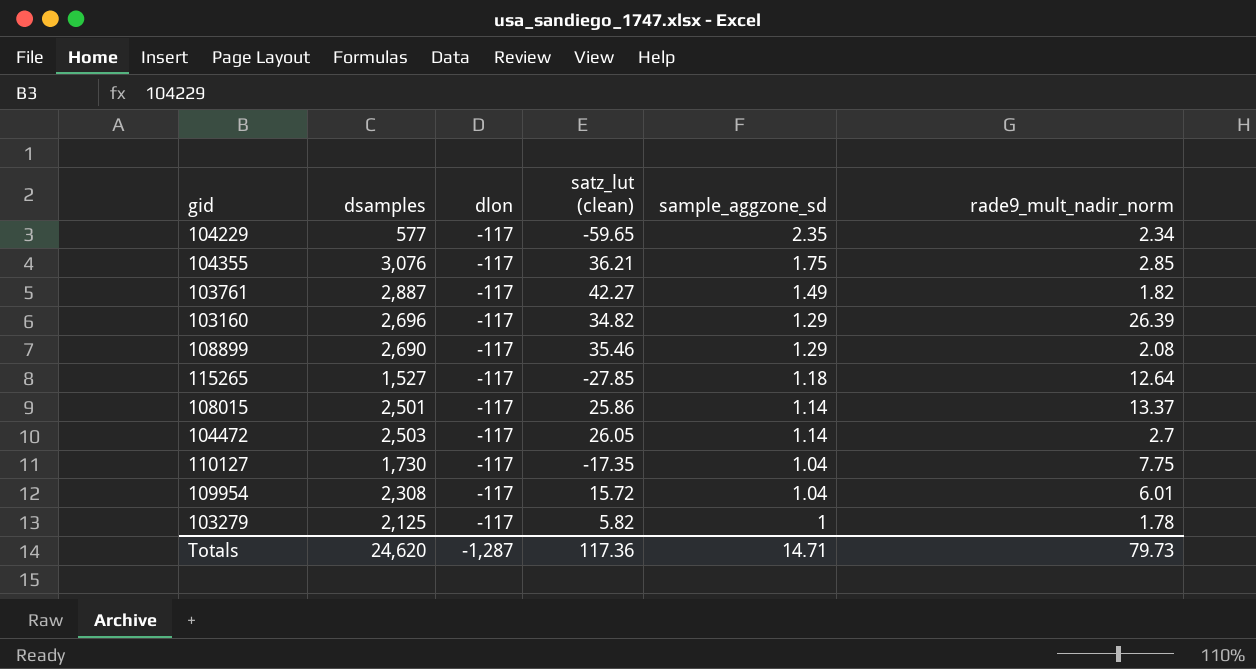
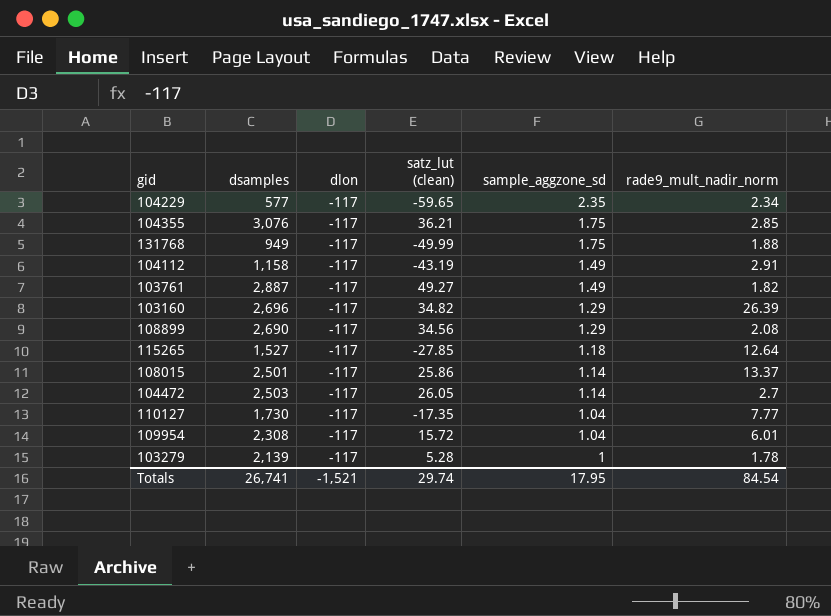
row 131768: none -> 949 | -117 | -49.99 | 1.75 | 1.88
row 104112: none -> 1,158 | -117 | -43.19 | 1.49 | 2.91
103761 | satz_lut (clean): 42.27 -> 49.27
108899 | satz_lut (clean): 35.46 -> 34.56
110127 | rade9_mult_nadir_norm: 7.75 -> 7.77
103279 | dsamples: 2,125 -> 2,139
103279 | satz_lut (clean): 5.82 -> 5.28
Totals | dsamples: 24,620 -> 26,741
Totals | dlon: -1,287 -> -1,521
Totals | satz_lut (clean): 117.36 -> 29.74
Totals | sample_aggzone_sd: 14.71 -> 17.95
Totals | rade9_mult_nadir_norm: 79.73 -> 84.54

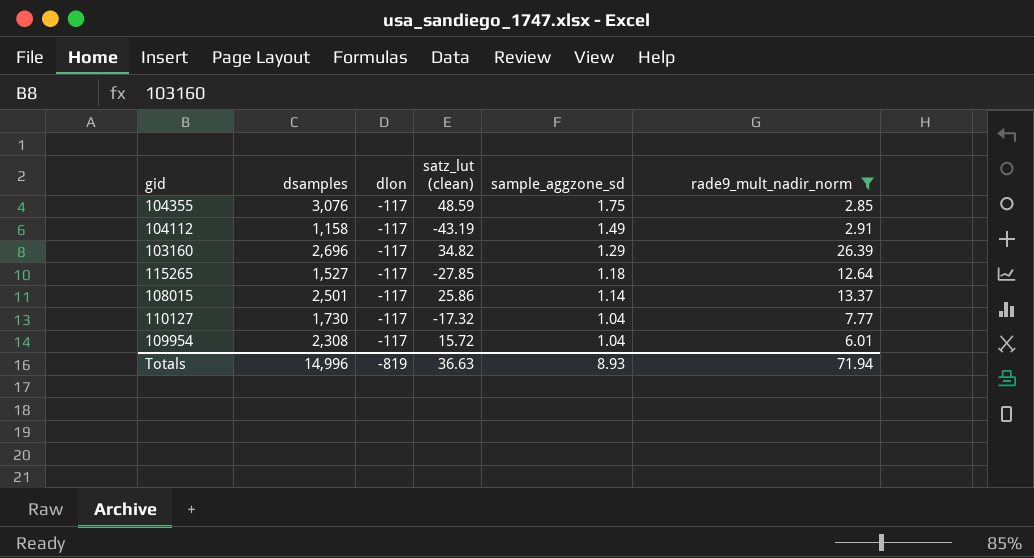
filter: none -> rade9_mult_nadir_norm >= 2.85
104355 | satz_lut (clean): 36.21 -> 48.59
110127 | satz_lut (clean): -17.35 -> -17.32
Totals | dsamples: 26,741 -> 14,996
Totals | dlon: -1,521 -> -819
Totals | satz_lut (clean): 29.74 -> 36.63
Totals | sample_aggzone_sd: 17.95 -> 8.93
Totals | rade9_mult_nadir_norm: 84.54 -> 71.94

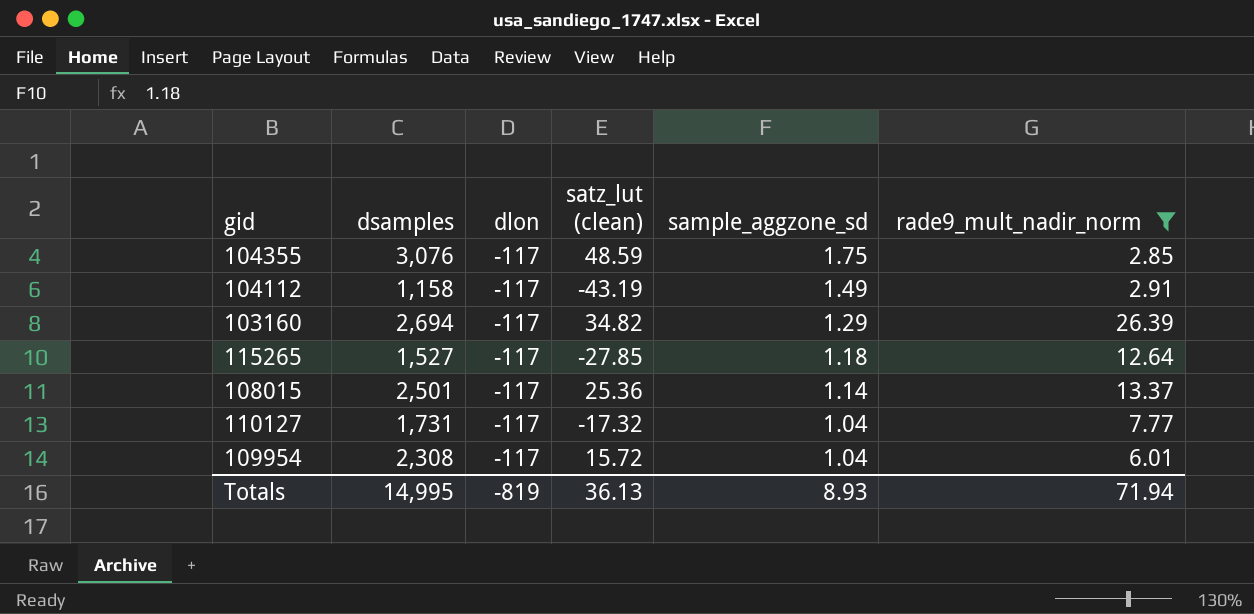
103160 | dsamples: 2,696 -> 2,694
108015 | satz_lut (clean): 25.86 -> 25.36
110127 | dsamples: 1,730 -> 1,731
Totals | dsamples: 14,996 -> 14,995
Totals | satz_lut (clean): 36.63 -> 36.13

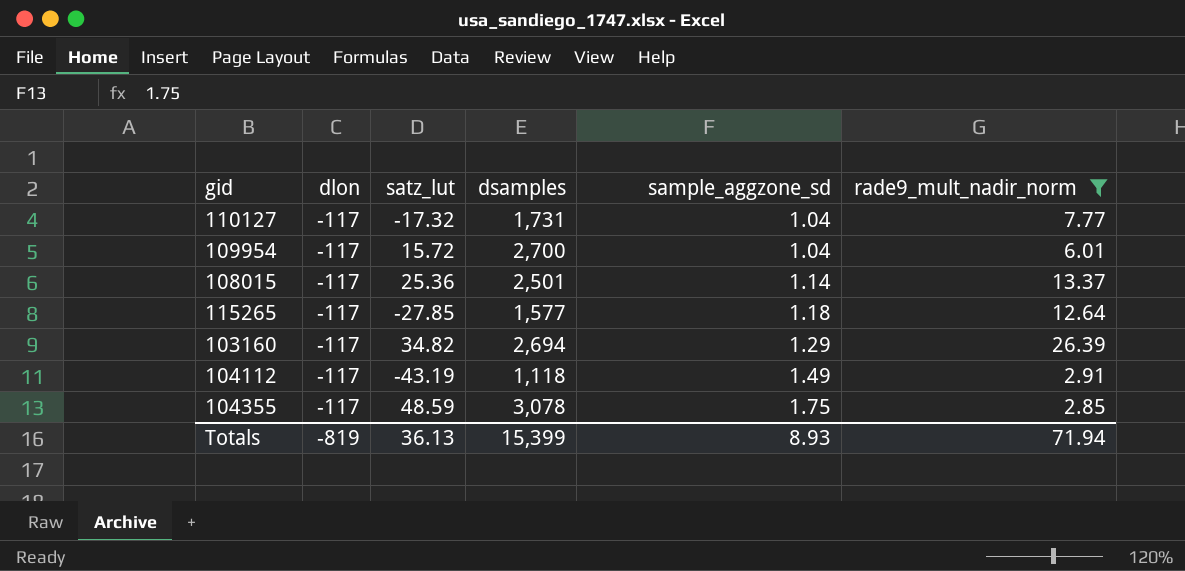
row order: sample_aggzone_sd descending -> sample_aggzone_sd ascending
column name: satz_lut (clean) -> satz_lut
column dsamples | position: 2 -> 4
109954 | dsamples: 2,308 -> 2,700
115265 | dsamples: 1,527 -> 1,577
104112 | dsamples: 1,158 -> 1,118
104355 | dsamples: 3,076 -> 3,078
Totals | dsamples: 14,995 -> 15,399

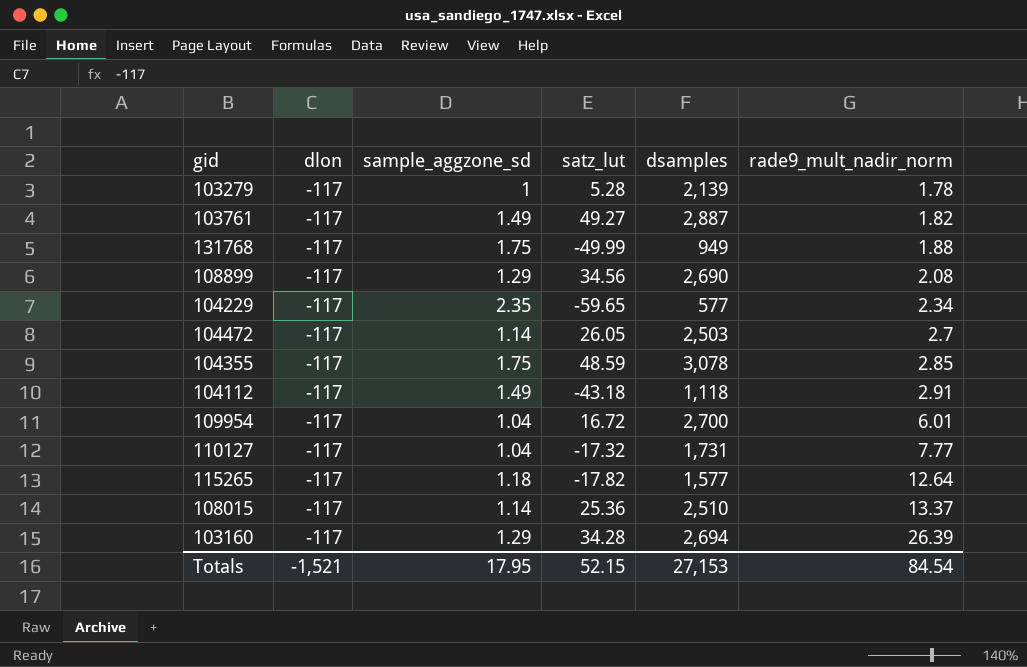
filter: rade9_mult_nadir_norm >= 2.85 -> none
row order: sample_aggzone_sd ascending -> rade9_mult_nadir_norm ascending
column sample_aggzone_sd | position: 5 -> 3
104112 | satz_lut: -43.19 -> -43.18
109954 | satz_lut: 15.72 -> 16.72
115265 | satz_lut: -27.85 -> -17.82
108015 | dsamples: 2,501 -> 2,510
103160 | satz_lut: 34.82 -> 34.28
Totals | dlon: -819 -> -1,521
Totals | sample_aggzone_sd: 8.93 -> 17.95
Totals | satz_lut: 36.13 -> 52.15
Totals | dsamples: 15,399 -> 27,153
Totals | rade9_mult_nadir_norm: 71.94 -> 84.54

